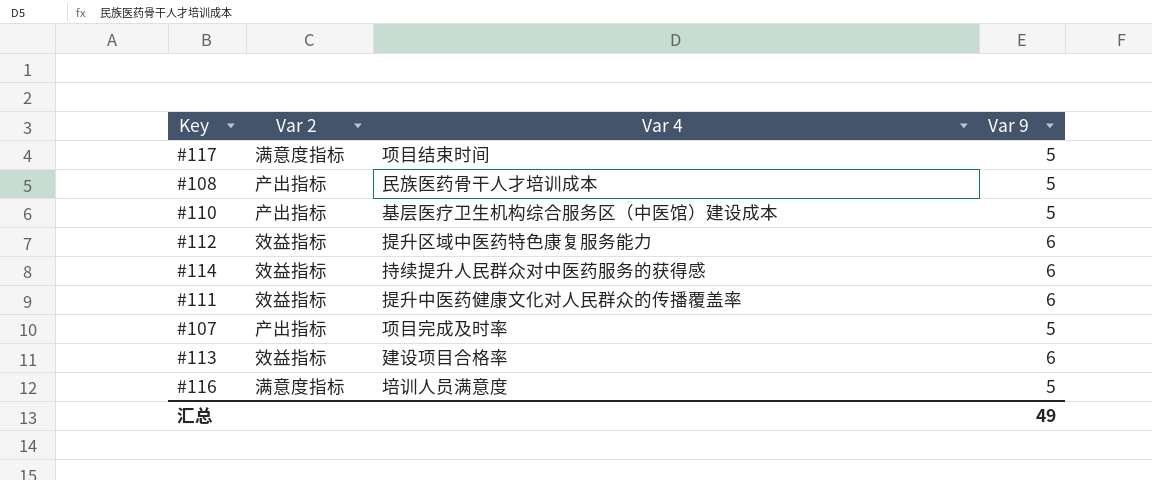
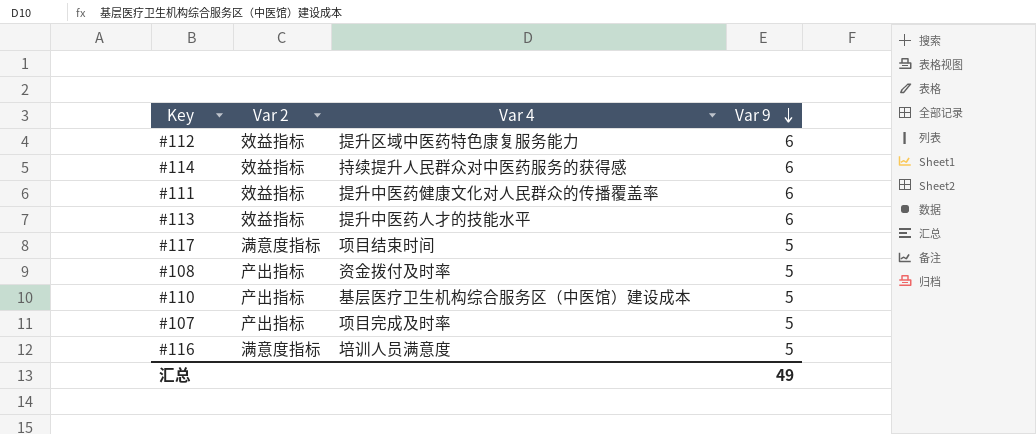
row order: none -> Var 9 descending
#113 | Var 4: 建设项目合格率 -> 提升中医药人才的技能水平
#108 | Var 4: 民族医药骨干人才培训成本 -> 资金拨付及时率

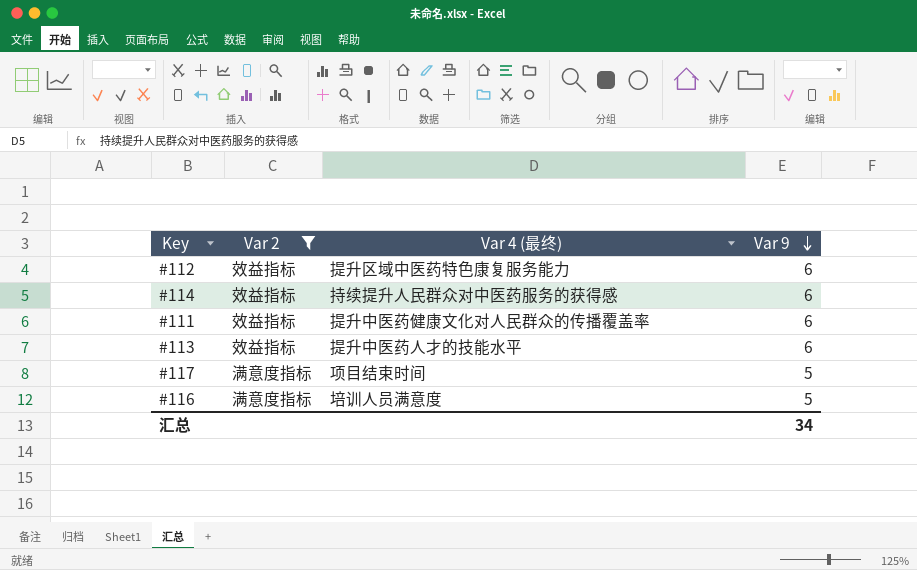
filter: none -> Var 2 != 产出指标
column name: Var 4 -> Var 4 (最终)
汇总 | Var 9: 49 -> 34

